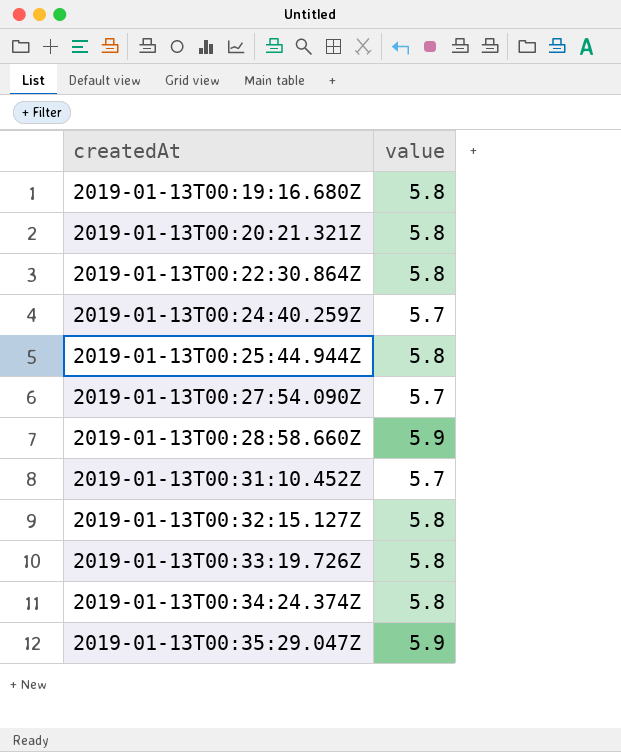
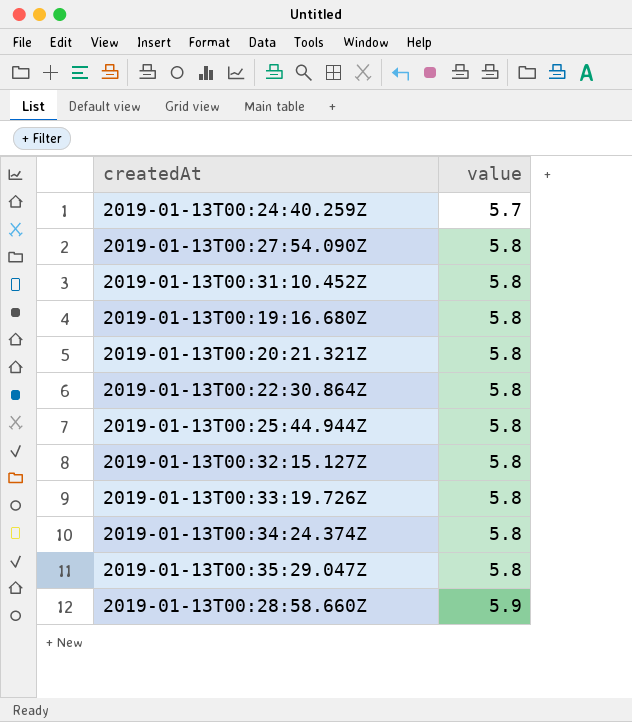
row order: createdAt ascending -> value ascending
2019-01-13T00:27:54.090Z | value: 5.7 -> 5.8
2019-01-13T00:31:10.452Z | value: 5.7 -> 5.8
2019-01-13T00:35:29.047Z | value: 5.9 -> 5.8

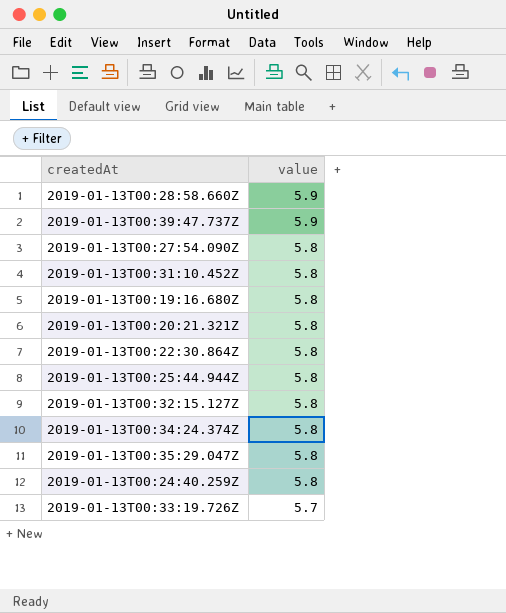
row order: value ascending -> value descending
row 2019-01-13T00:39:47.737Z: none -> 5.9
2019-01-13T00:24:40.259Z | value: 5.7 -> 5.8
2019-01-13T00:33:19.726Z | value: 5.8 -> 5.7

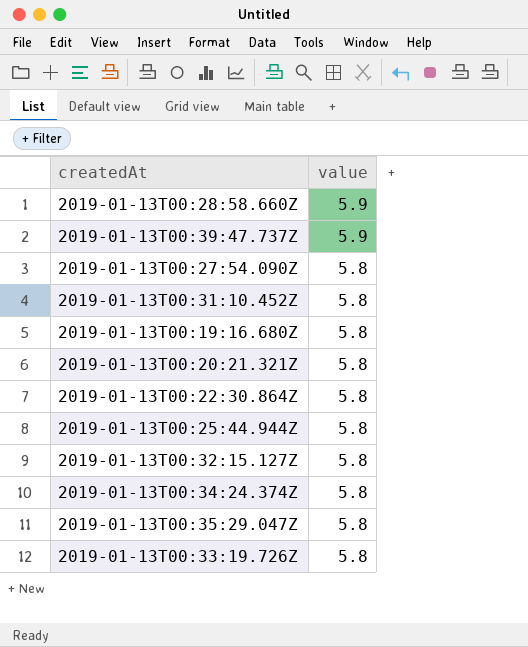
row 2019-01-13T00:24:40.259Z: 5.8 -> none
2019-01-13T00:33:19.726Z | value: 5.7 -> 5.8

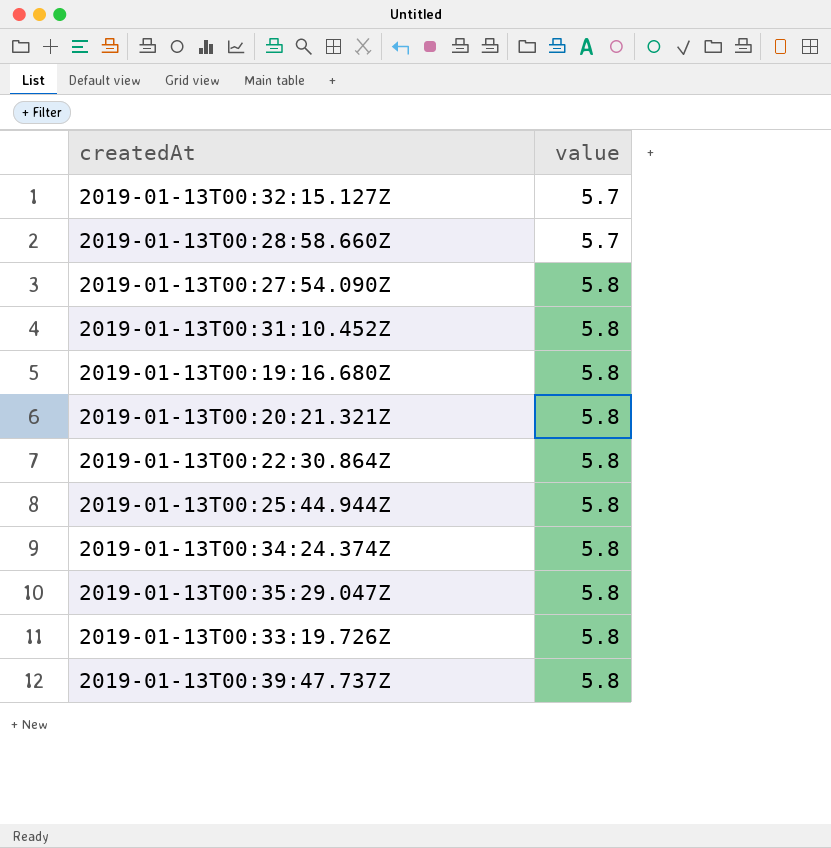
row order: value descending -> value ascending
2019-01-13T00:32:15.127Z | value: 5.8 -> 5.7
2019-01-13T00:28:58.660Z | value: 5.9 -> 5.7
2019-01-13T00:39:47.737Z | value: 5.9 -> 5.8

